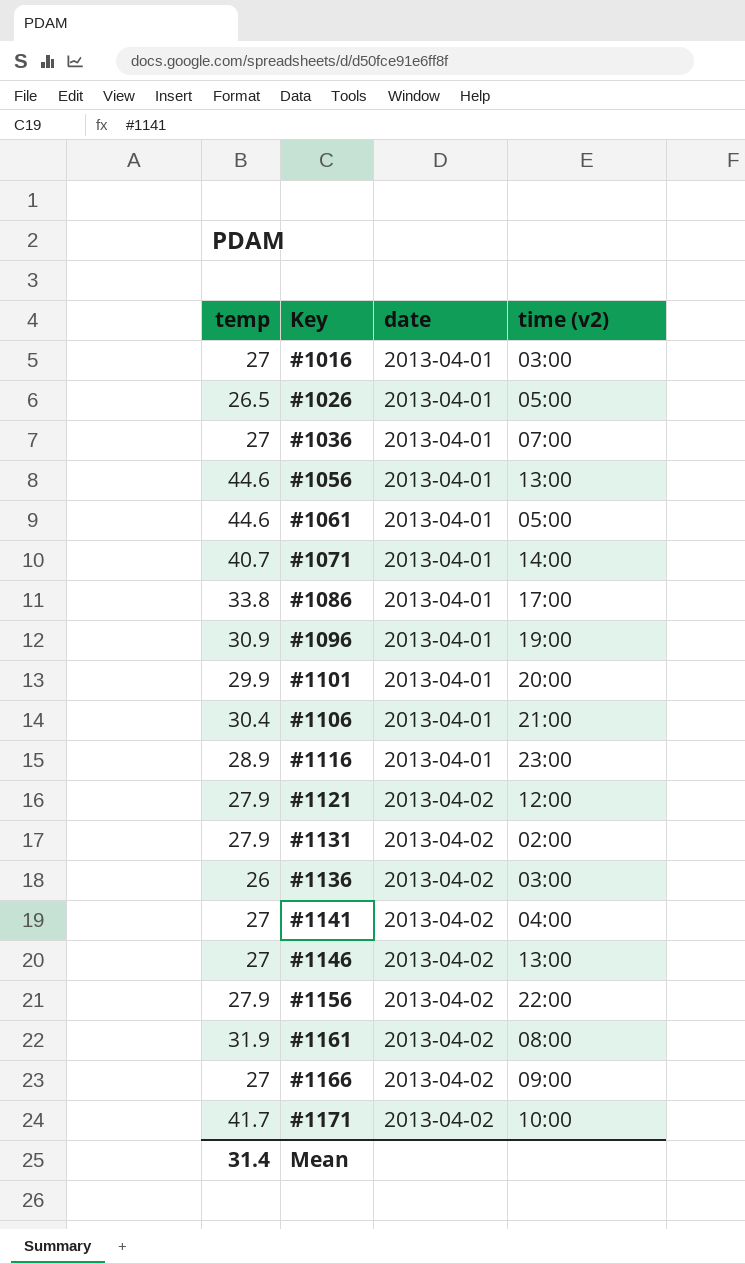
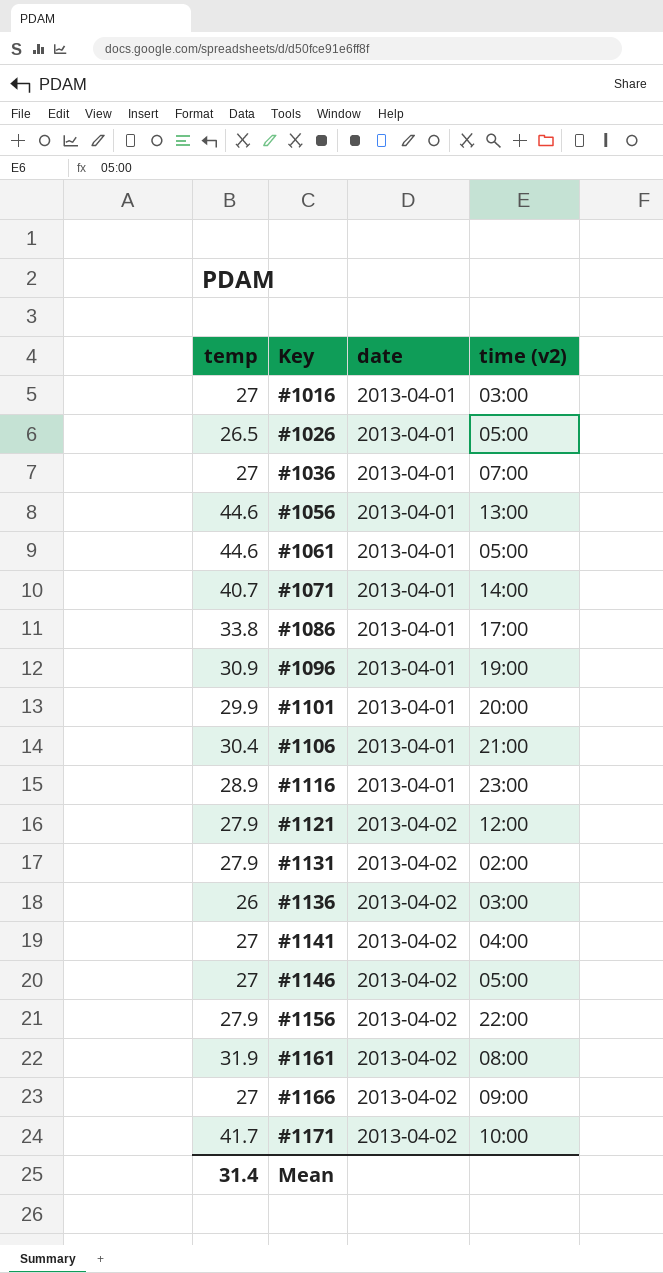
#1146 | time (v2): 13:00 -> 05:00

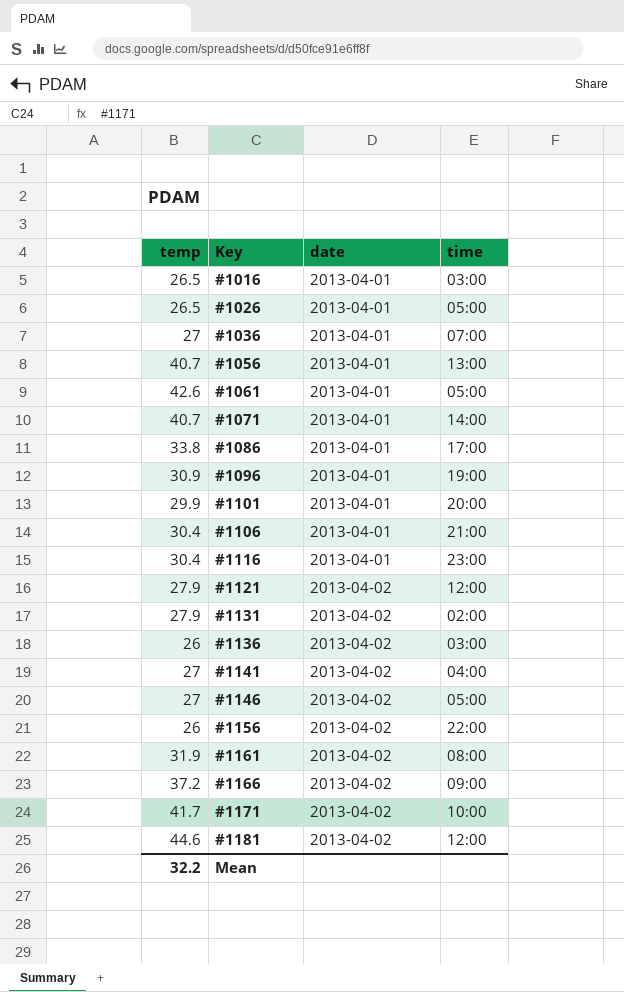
column name: time (v2) -> time
#1016 | temp: 27 -> 26.5
#1056 | temp: 44.6 -> 40.7
#1061 | temp: 44.6 -> 42.6
#1116 | temp: 28.9 -> 30.4
#1156 | temp: 27.9 -> 26
#1166 | temp: 27 -> 37.2
row #1181: none -> 44.6 | 2013-04-02 | 12:00
Mean | temp: 31.4 -> 32.2

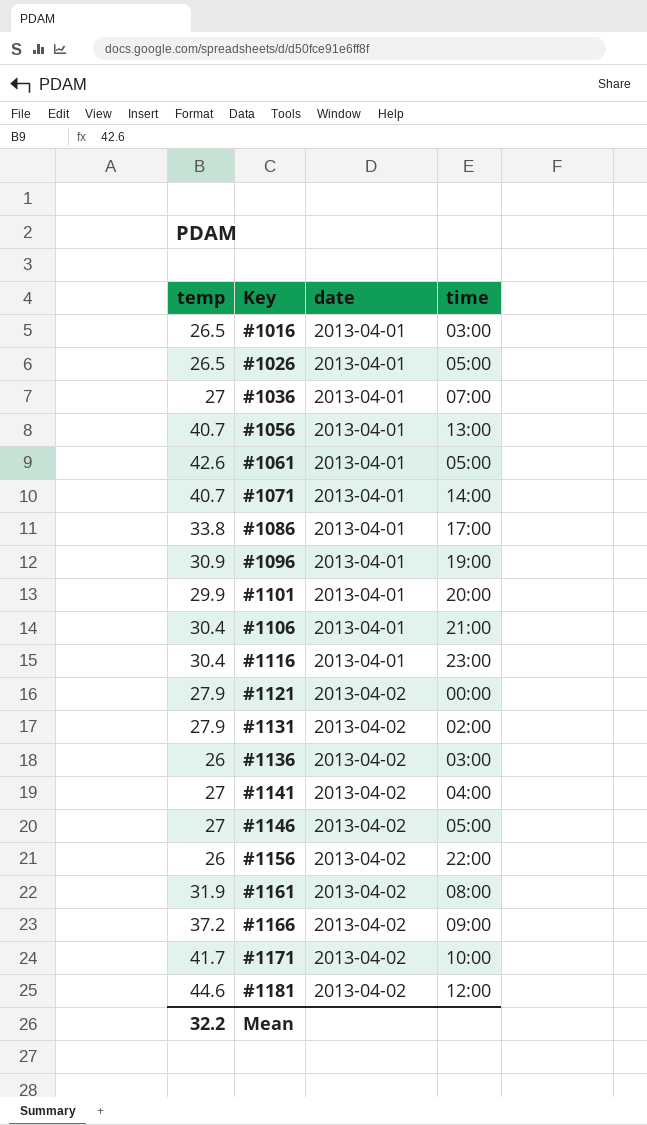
#1121 | time: 12:00 -> 00:00

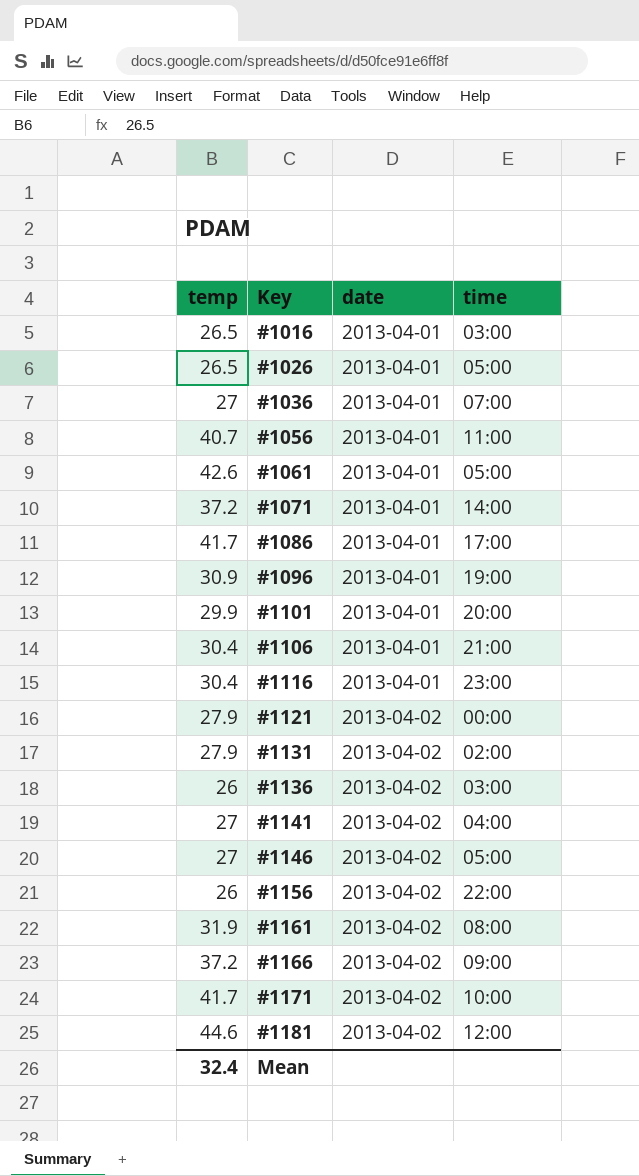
#1056 | time: 13:00 -> 11:00
#1071 | temp: 40.7 -> 37.2
#1086 | temp: 33.8 -> 41.7
Mean | temp: 32.2 -> 32.4

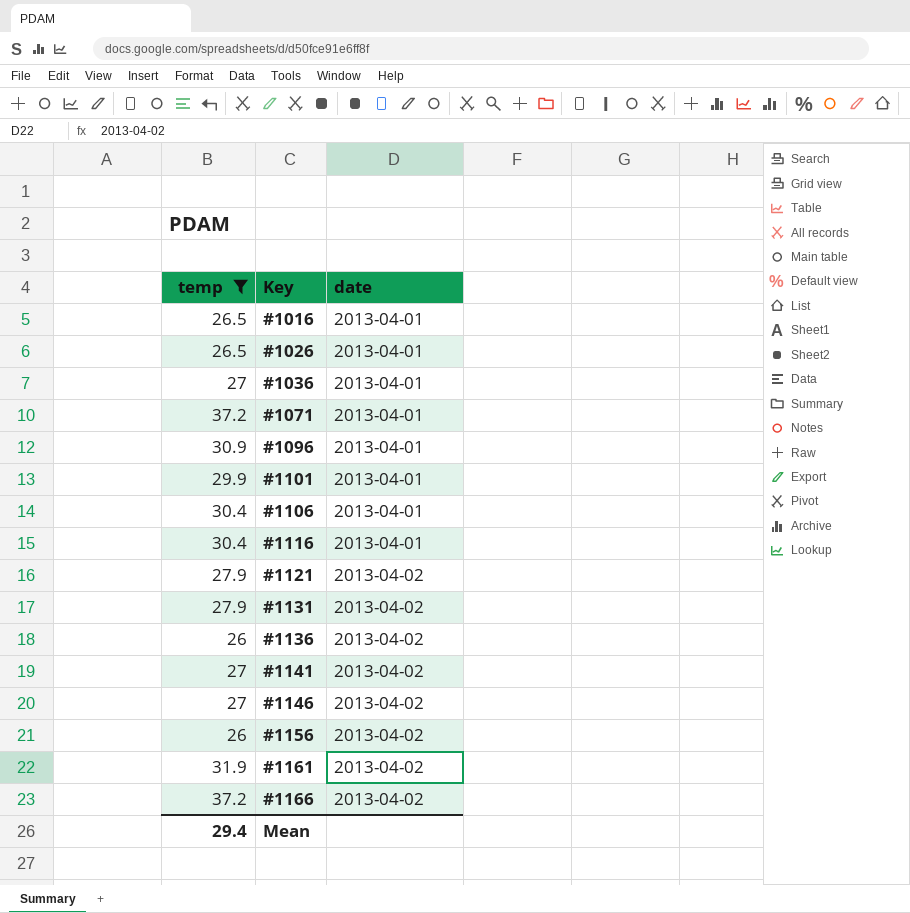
filter: none -> temp <= 37.2
column time | position: 4 -> none
Mean | temp: 32.4 -> 29.4

